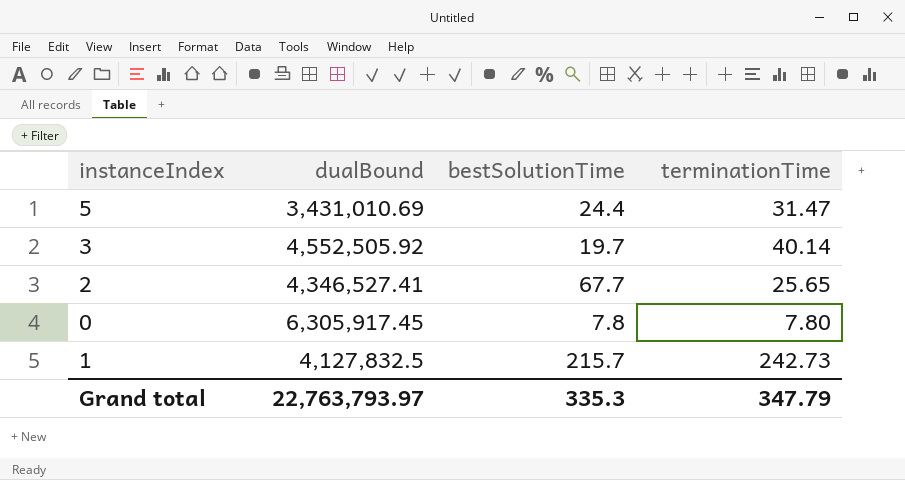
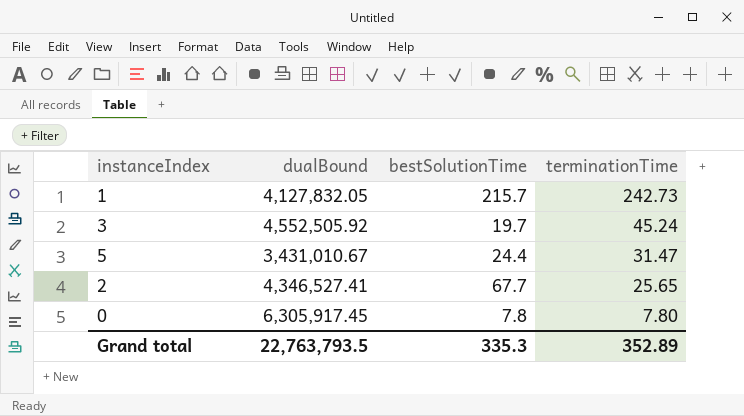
row order: none -> terminationTime descending
1 | dualBound: 4,127,832.5 -> 4,127,832.05
3 | terminationTime: 40.14 -> 45.24
5 | dualBound: 3,431,010.69 -> 3,431,010.67
Grand total | dualBound: 22,763,793.97 -> 22,763,793.5
Grand total | terminationTime: 347.79 -> 352.89

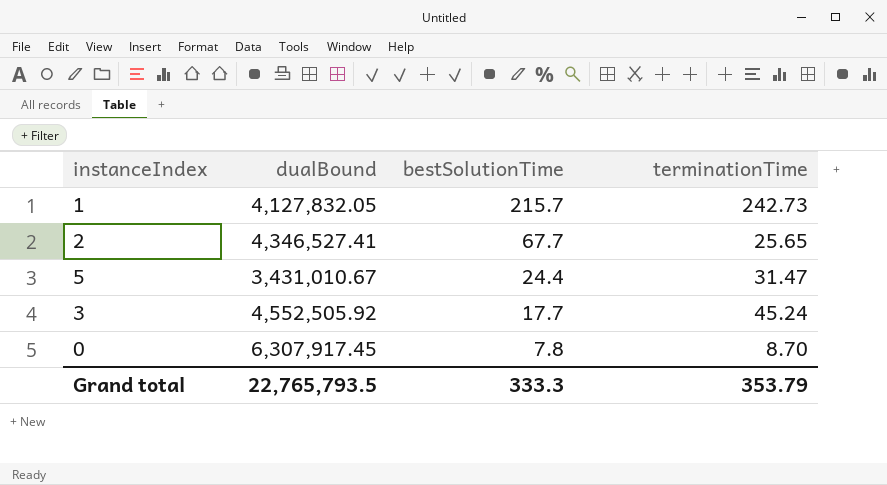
row order: terminationTime descending -> bestSolutionTime descending
3 | bestSolutionTime: 19.7 -> 17.7
0 | dualBound: 6,305,917.45 -> 6,307,917.45
0 | terminationTime: 7.80 -> 8.70
Grand total | dualBound: 22,763,793.5 -> 22,765,793.5
Grand total | bestSolutionTime: 335.3 -> 333.3
Grand total | terminationTime: 352.89 -> 353.79

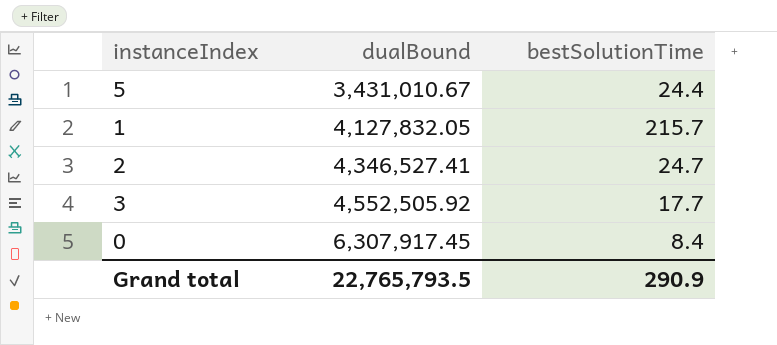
row order: bestSolutionTime descending -> dualBound ascending
column terminationTime | position: 4 -> none
2 | bestSolutionTime: 67.7 -> 24.7
0 | bestSolutionTime: 7.8 -> 8.4
Grand total | bestSolutionTime: 333.3 -> 290.9

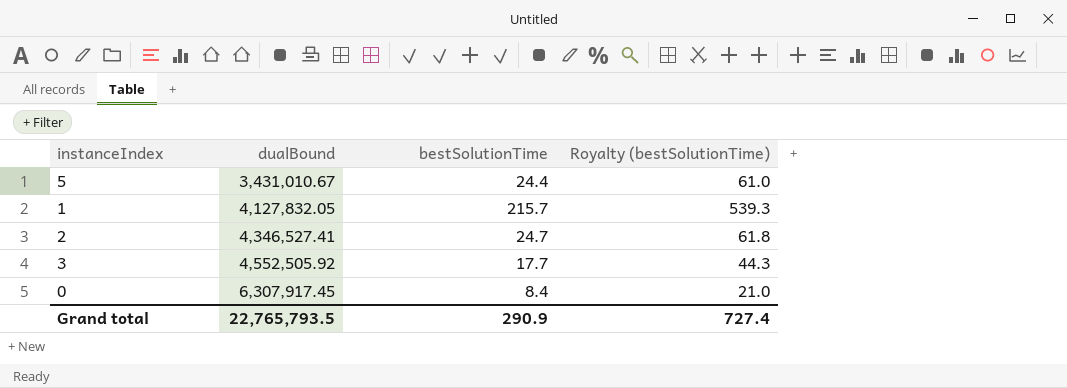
column Royalty (bestSolutionTime) | formula: none -> [bestSolutionTime] * 2.5

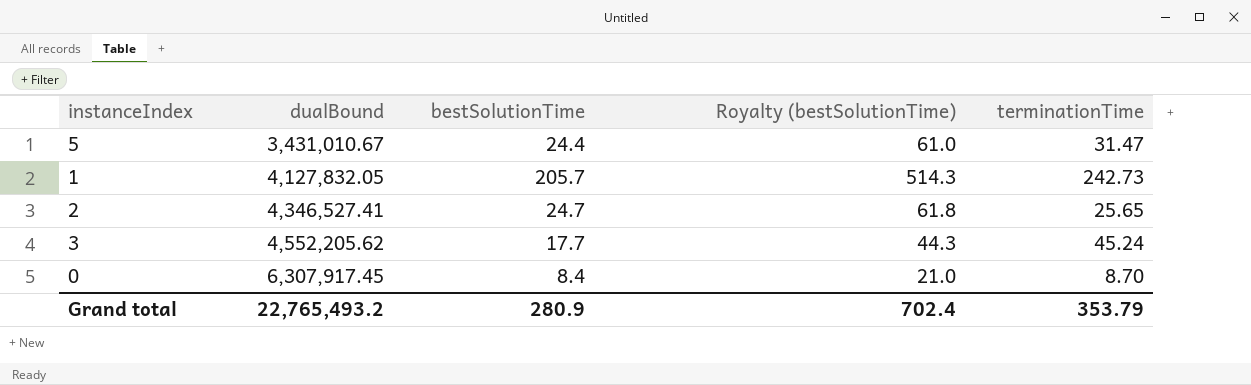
column terminationTime | position: none -> 5
1 | bestSolutionTime: 215.7 -> 205.7
1 | Royalty (bestSolutionTime): 539.3 -> 514.3
3 | dualBound: 4,552,505.92 -> 4,552,205.62
Grand total | dualBound: 22,765,793.5 -> 22,765,493.2
Grand total | bestSolutionTime: 290.9 -> 280.9
Grand total | Royalty (bestSolutionTime): 727.4 -> 702.4

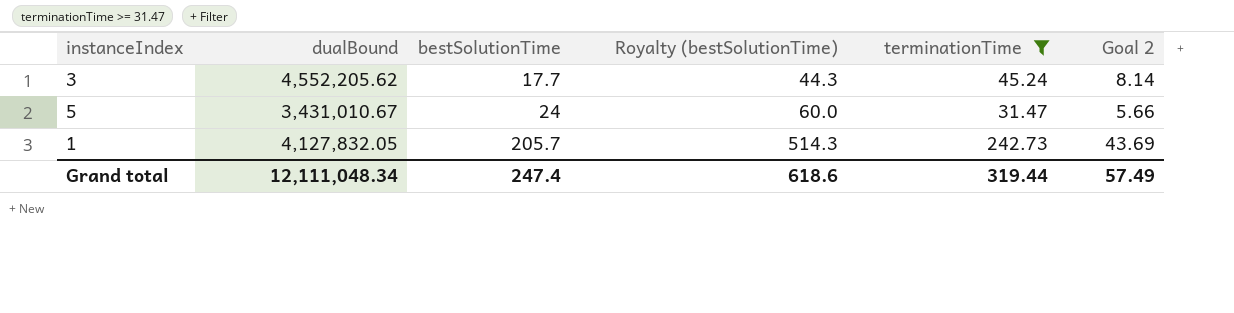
filter: none -> terminationTime >= 31.47
row order: dualBound ascending -> bestSolutionTime ascending
column Goal 2 | formula: none -> [terminationTime] * 0.18
5 | bestSolutionTime: 24.4 -> 24
5 | Royalty (bestSolutionTime): 61.0 -> 60.0
Grand total | dualBound: 22,765,493.2 -> 12,111,048.34
Grand total | bestSolutionTime: 280.9 -> 247.4
Grand total | Royalty (bestSolutionTime): 702.4 -> 618.6
Grand total | terminationTime: 353.79 -> 319.44

